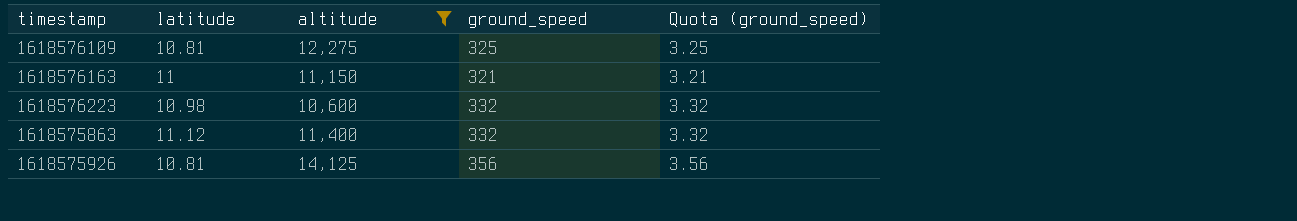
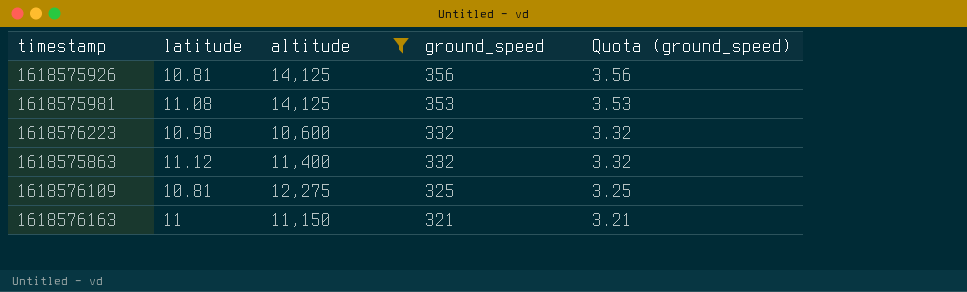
row order: none -> ground_speed descending
row 1618575981: none -> 11.08 | 14,125 | 353 | 3.53

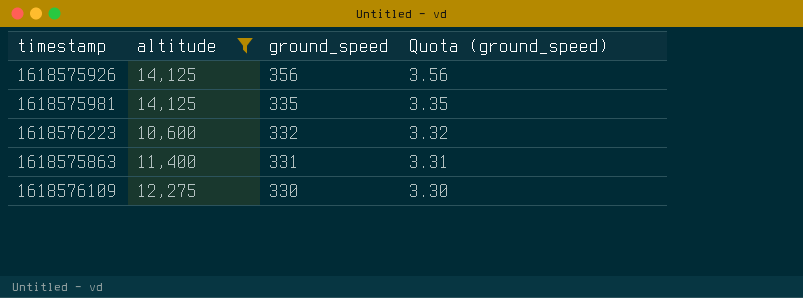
column latitude | position: 2 -> none
row 1618576163: 11 | 11,150 | 321 | 3.21 -> none
1618575981 | ground_speed: 353 -> 335
1618575981 | Quota (ground_speed): 3.53 -> 3.35
1618575863 | ground_speed: 332 -> 331
1618575863 | Quota (ground_speed): 3.32 -> 3.31
1618576109 | ground_speed: 325 -> 330
1618576109 | Quota (ground_speed): 3.25 -> 3.30

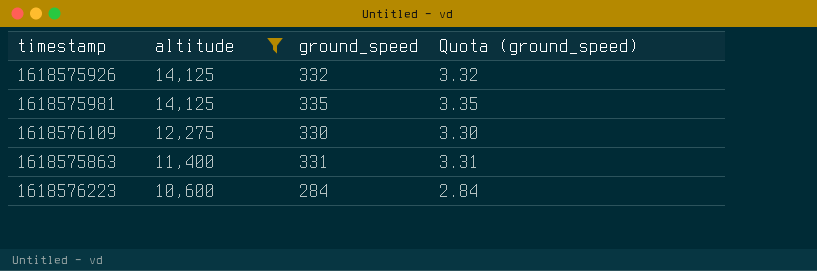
row order: ground_speed descending -> altitude descending
1618575926 | ground_speed: 356 -> 332
1618575926 | Quota (ground_speed): 3.56 -> 3.32
1618576223 | ground_speed: 332 -> 284
1618576223 | Quota (ground_speed): 3.32 -> 2.84

